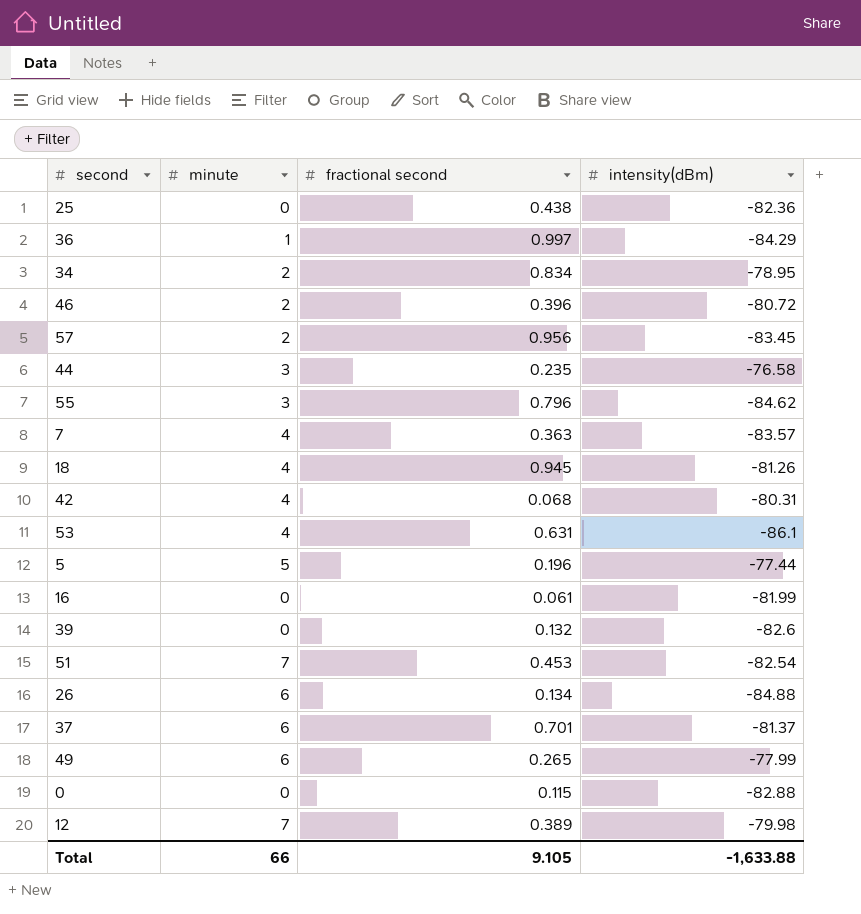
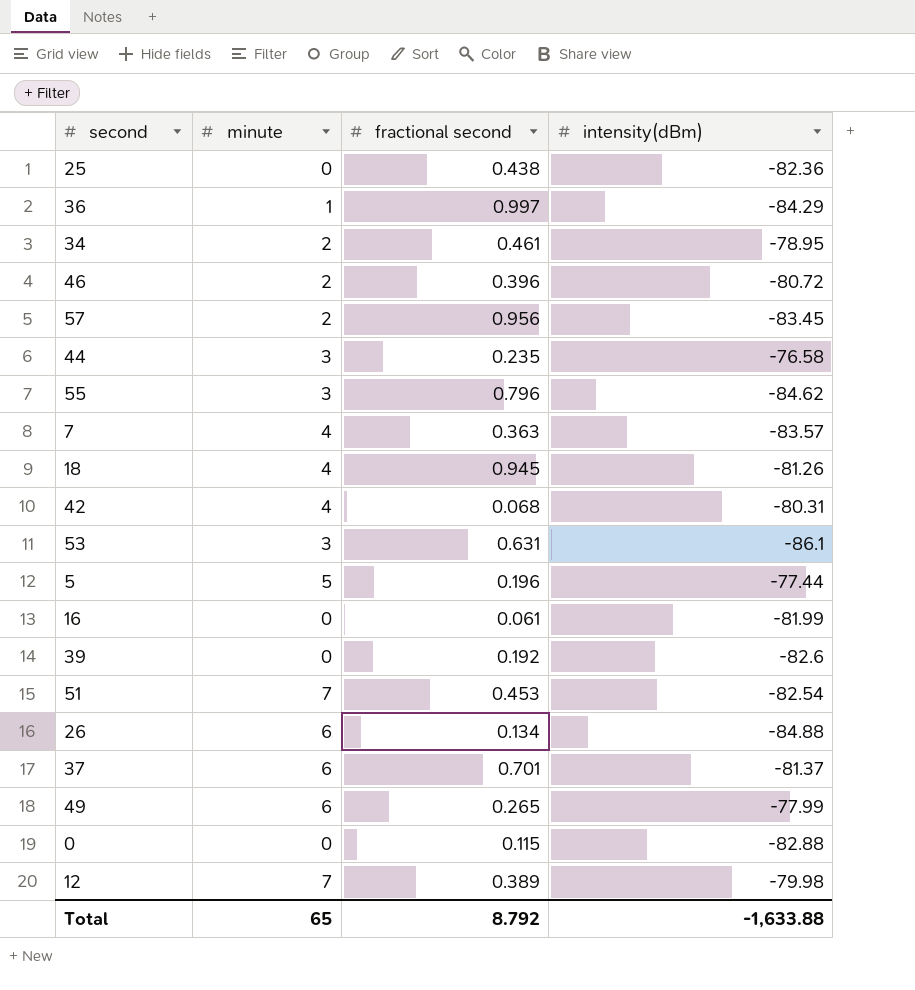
34 | fractional second: 0.834 -> 0.461
53 | minute: 4 -> 3
39 | fractional second: 0.132 -> 0.192
Total | minute: 66 -> 65
Total | fractional second: 9.105 -> 8.792

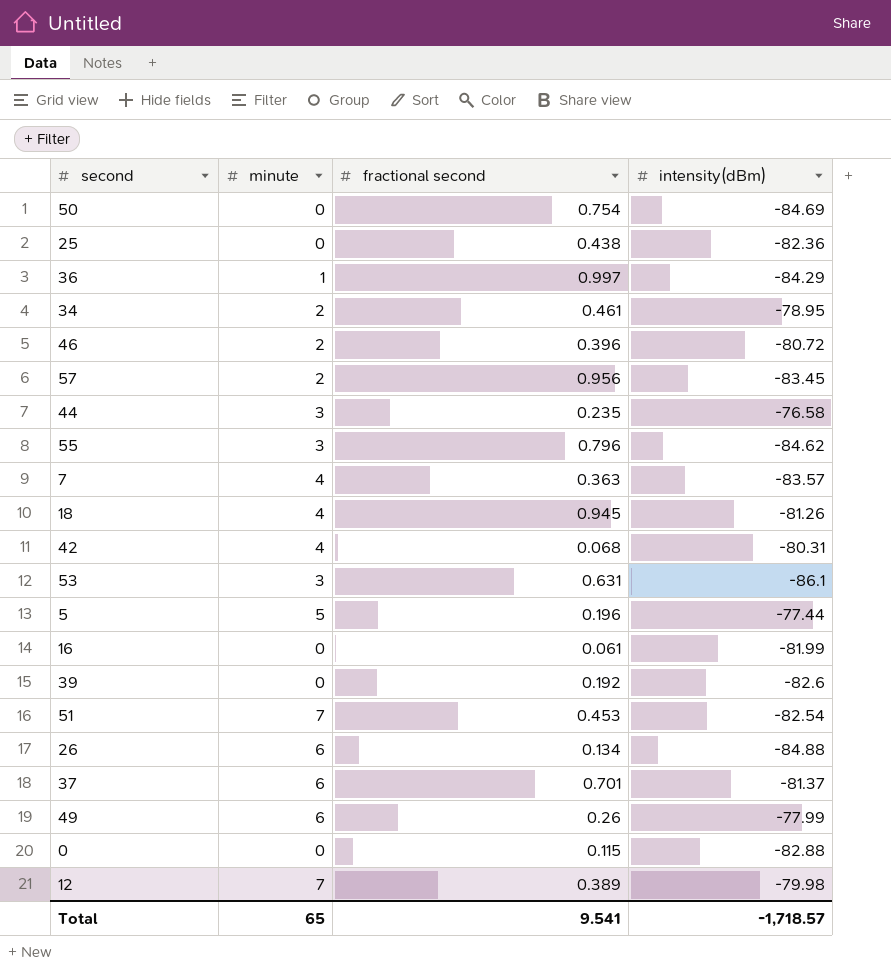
row 50: none -> 0 | 0.754 | -84.69
49 | fractional second: 0.265 -> 0.26
Total | fractional second: 8.792 -> 9.541
Total | intensity(dBm): -1,633.88 -> -1,718.57

